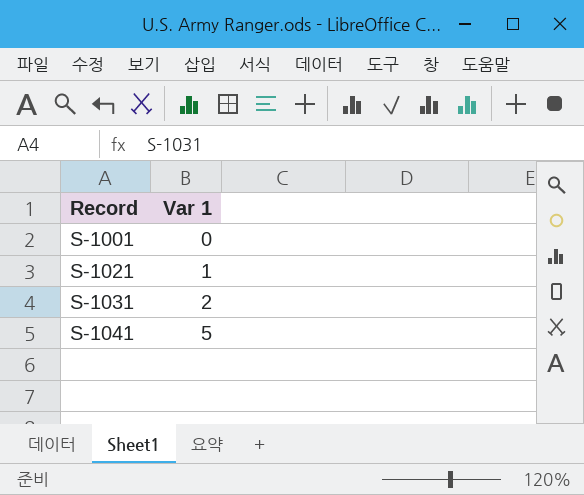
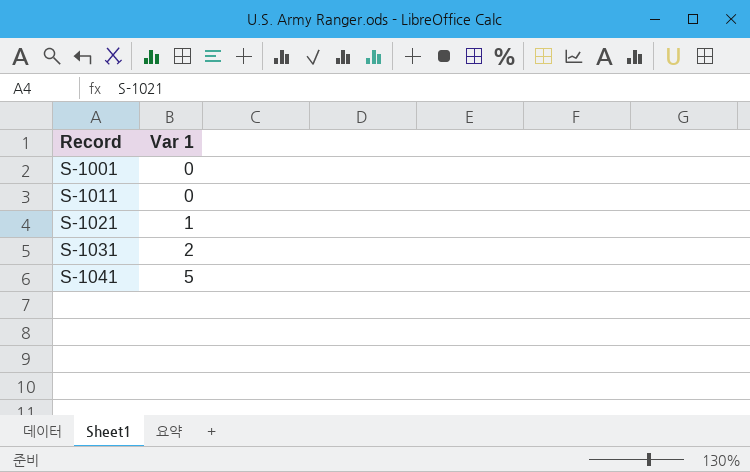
row S-1011: none -> 0

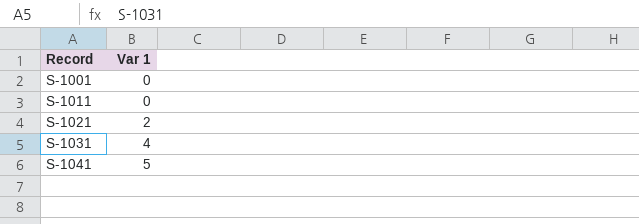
S-1021 | Var 1: 1 -> 2
S-1031 | Var 1: 2 -> 4

